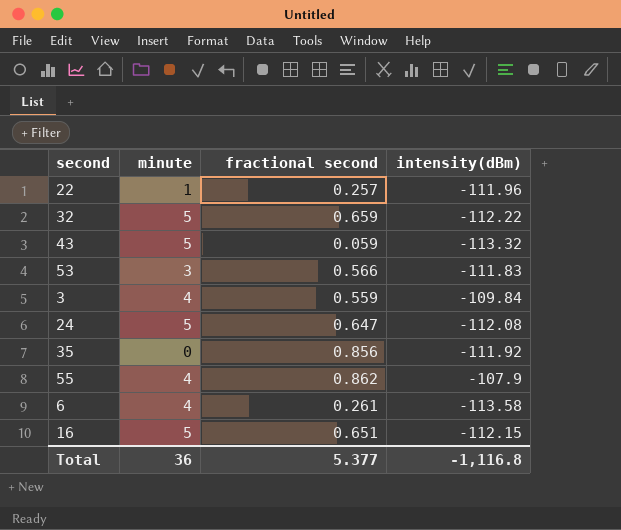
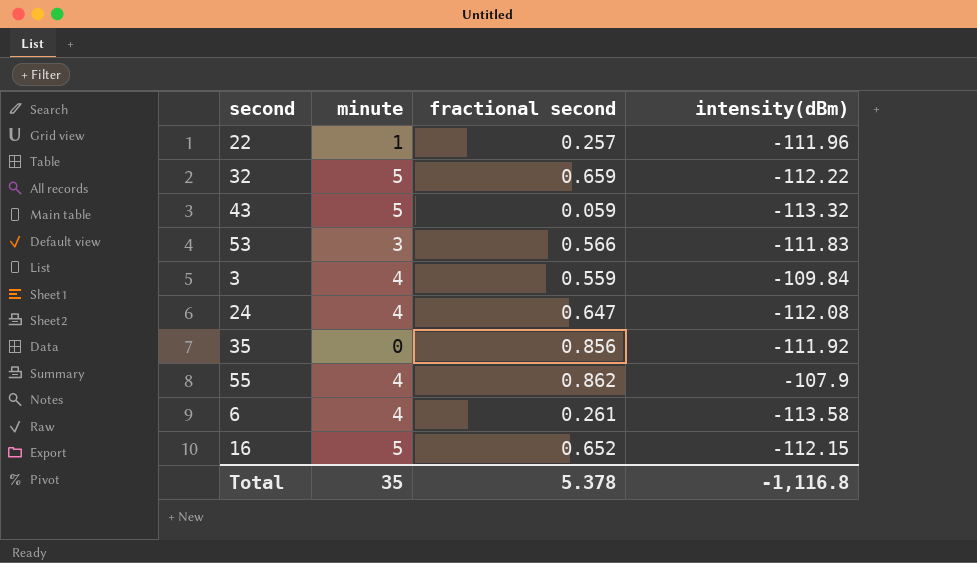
24 | minute: 5 -> 4
16 | fractional second: 0.651 -> 0.652
Total | minute: 36 -> 35
Total | fractional second: 5.377 -> 5.378

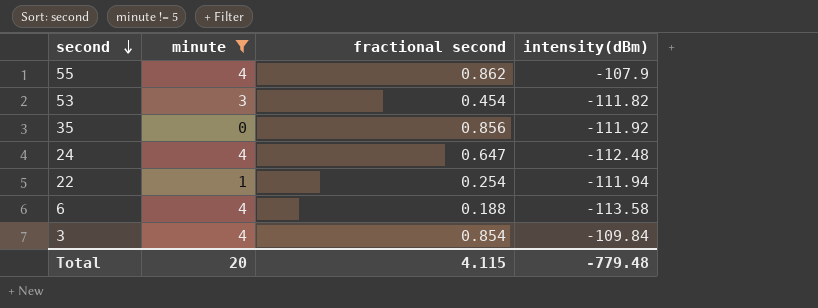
filter: none -> minute != 5
row order: none -> second descending
53 | fractional second: 0.566 -> 0.454
53 | intensity(dBm): -111.83 -> -111.82
24 | intensity(dBm): -112.08 -> -112.48
22 | fractional second: 0.257 -> 0.254
22 | intensity(dBm): -111.96 -> -111.94
6 | fractional second: 0.261 -> 0.188
3 | fractional second: 0.559 -> 0.854
Total | minute: 35 -> 20
Total | fractional second: 5.378 -> 4.115
Total | intensity(dBm): -1,116.8 -> -779.48

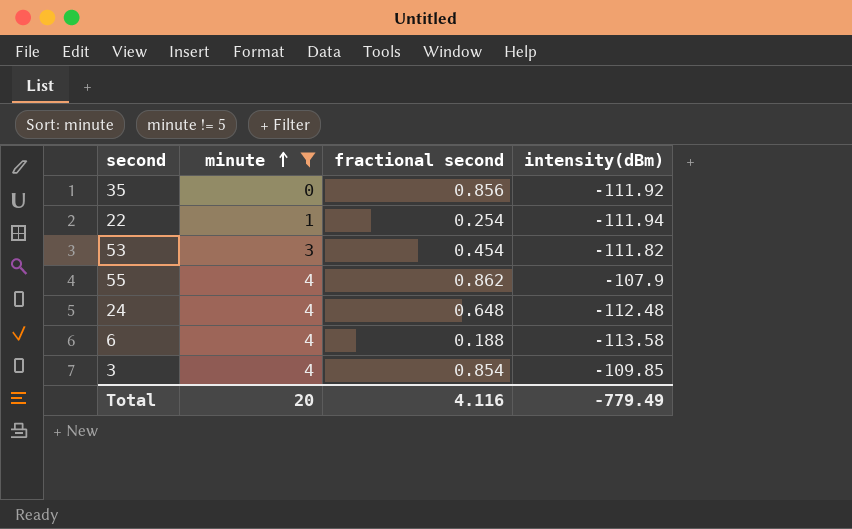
row order: second descending -> minute ascending
24 | fractional second: 0.647 -> 0.648
3 | intensity(dBm): -109.84 -> -109.85
Total | fractional second: 4.115 -> 4.116
Total | intensity(dBm): -779.48 -> -779.49

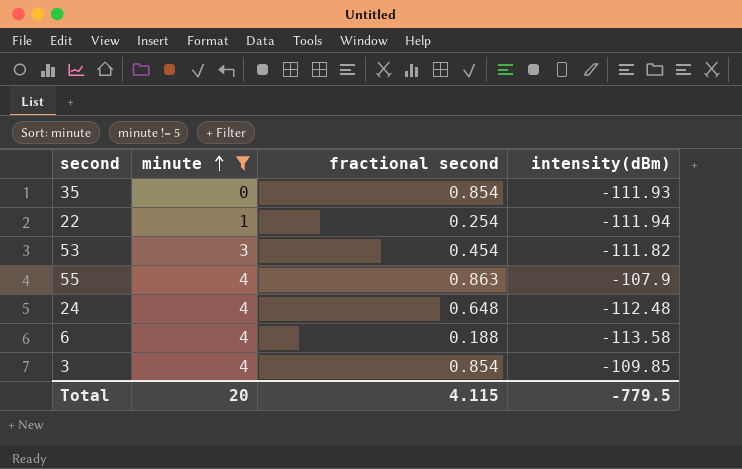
35 | fractional second: 0.856 -> 0.854
35 | intensity(dBm): -111.92 -> -111.93
55 | fractional second: 0.862 -> 0.863
Total | fractional second: 4.116 -> 4.115
Total | intensity(dBm): -779.49 -> -779.5

